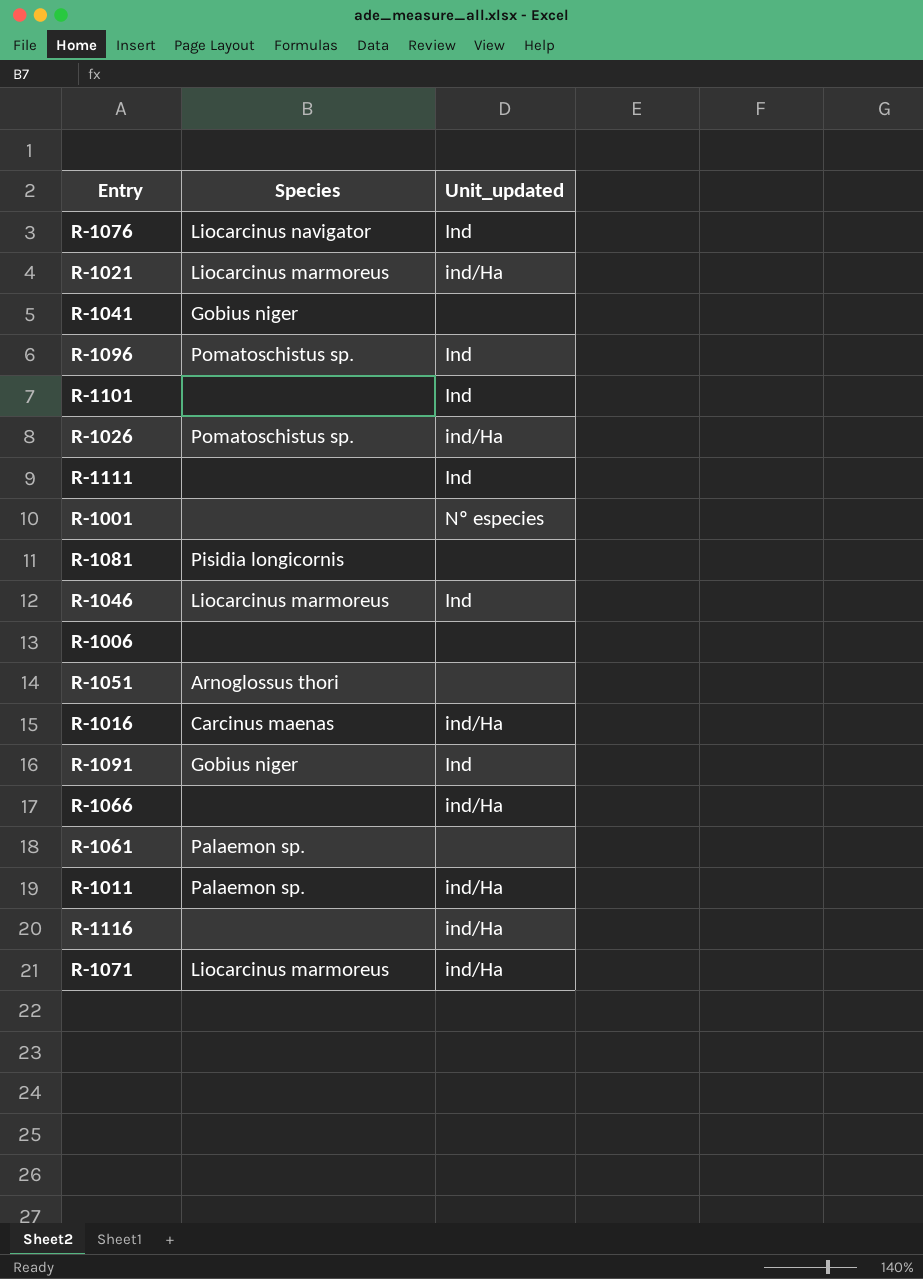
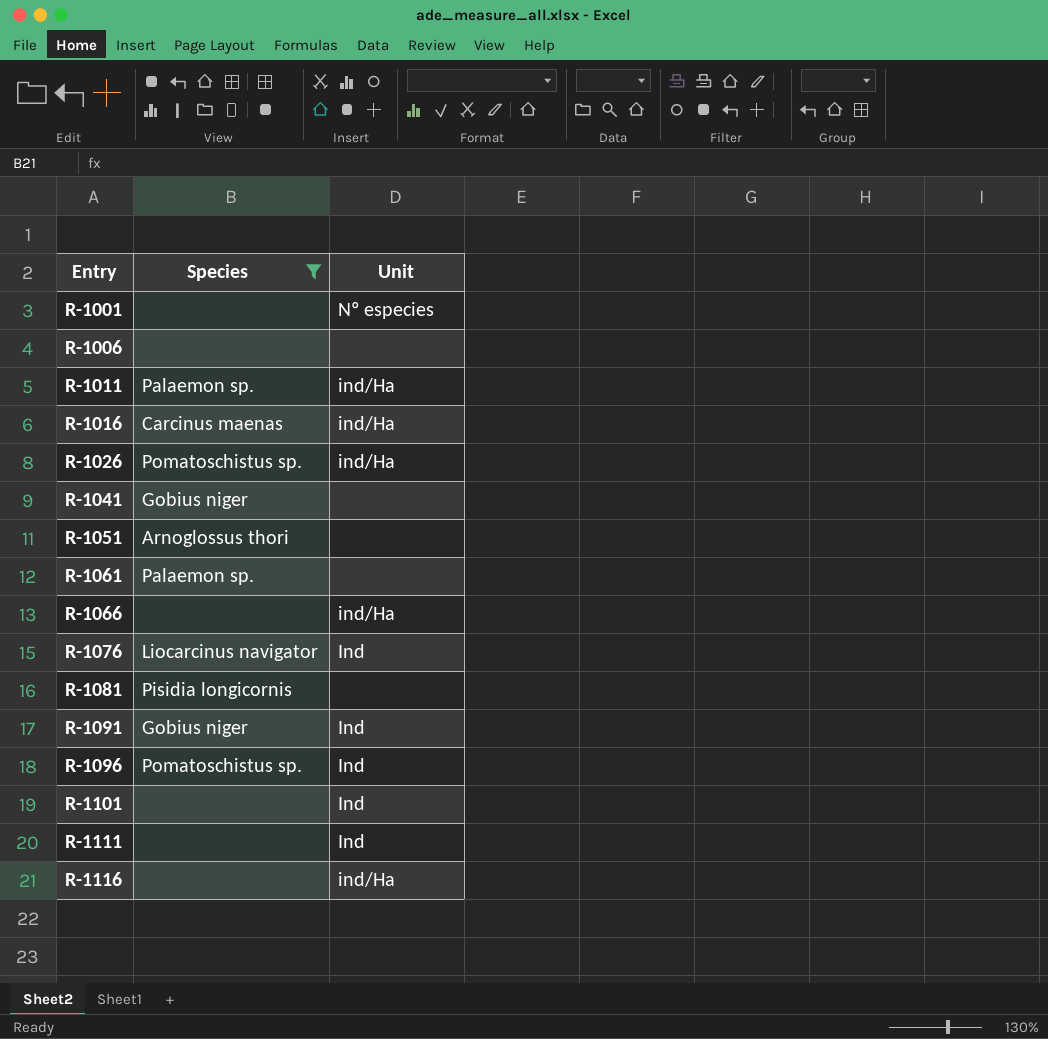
filter: none -> Species != Liocarcinus marmoreus
row order: none -> Entry ascending
column name: Unit_updated -> Unit

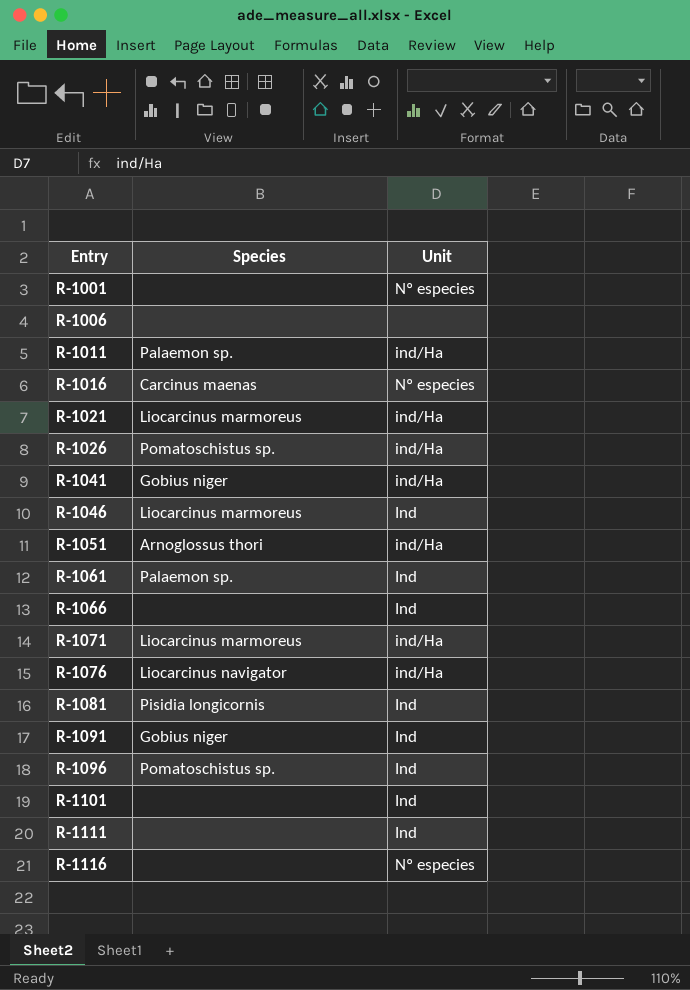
filter: Species != Liocarcinus marmoreus -> none
R-1016 | Unit: ind/Ha -> Nº especies
R-1041 | Unit: none -> ind/Ha
R-1051 | Unit: none -> ind/Ha
R-1061 | Unit: none -> Ind
R-1066 | Unit: ind/Ha -> Ind
R-1076 | Unit: Ind -> ind/Ha
R-1081 | Unit: none -> Ind
R-1116 | Unit: ind/Ha -> Nº especies

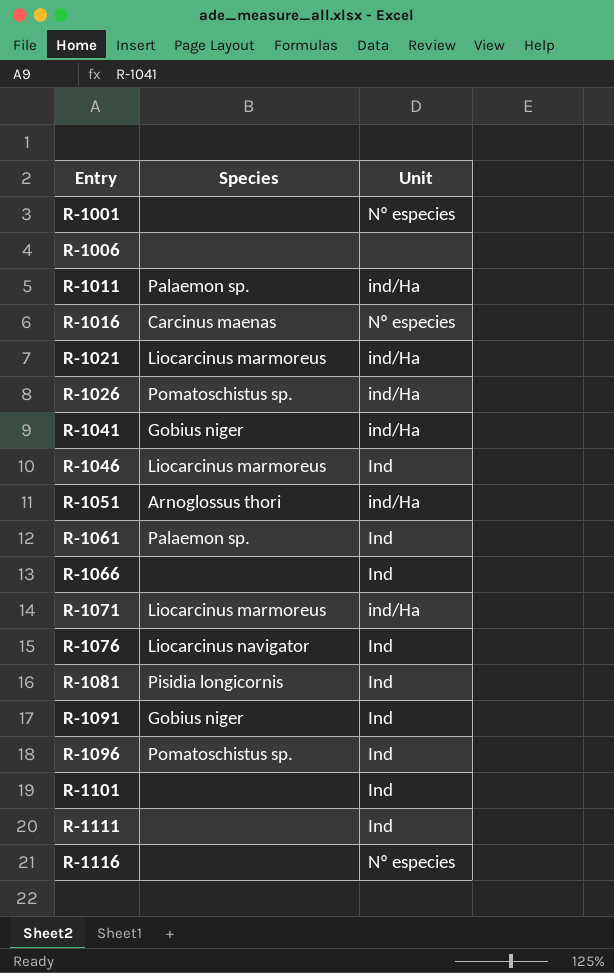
R-1076 | Unit: ind/Ha -> Ind

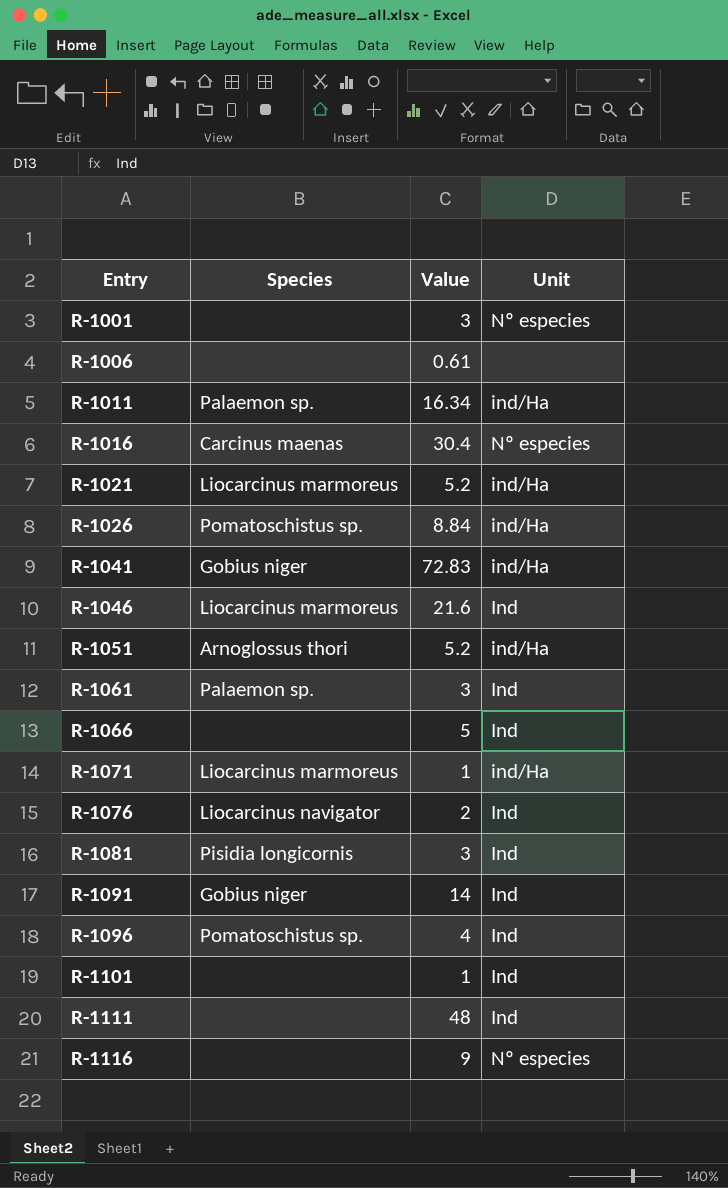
column Value | position: none -> 3

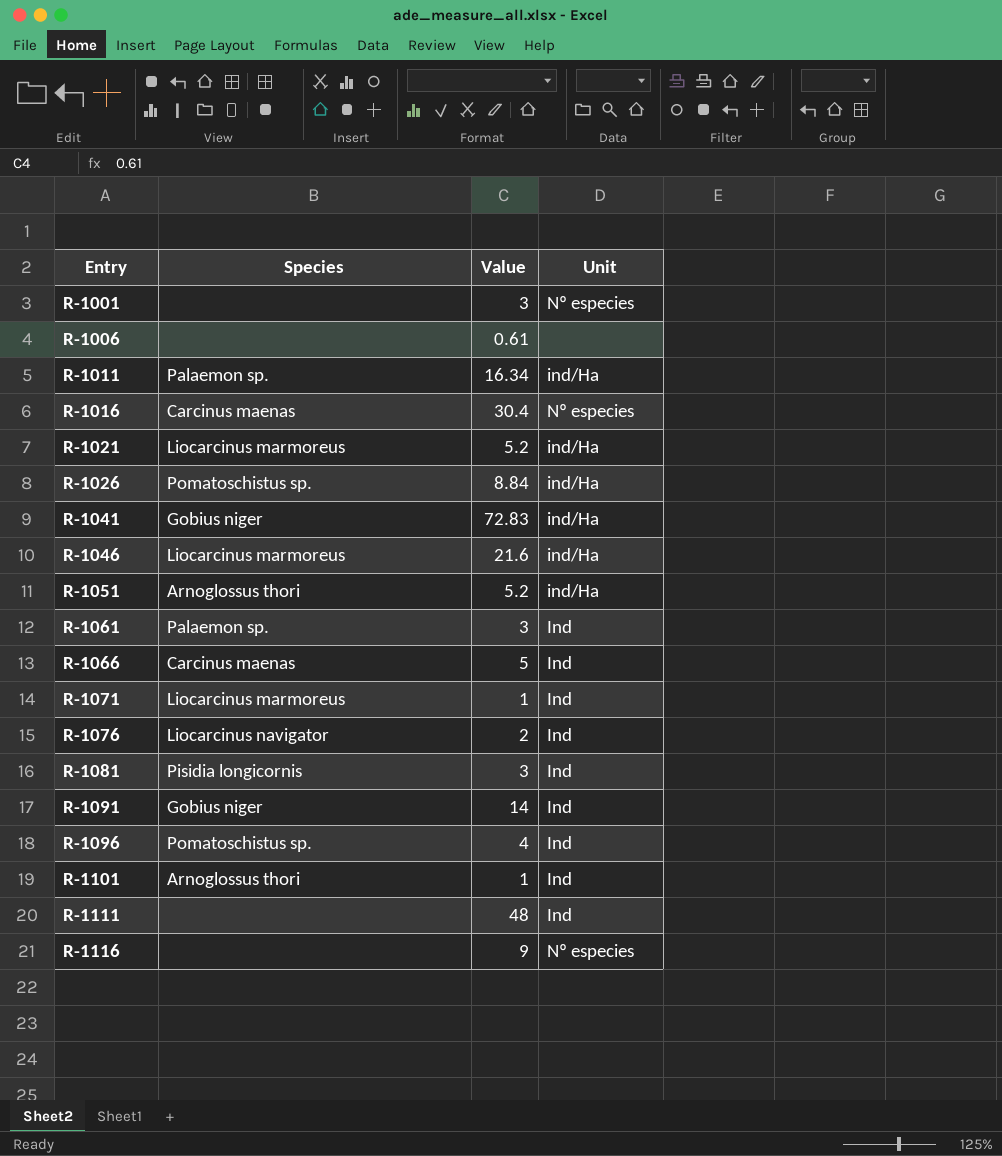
R-1046 | Unit: Ind -> ind/Ha
R-1066 | Species: none -> Carcinus maenas
R-1071 | Unit: ind/Ha -> Ind
R-1101 | Species: none -> Arnoglossus thori

